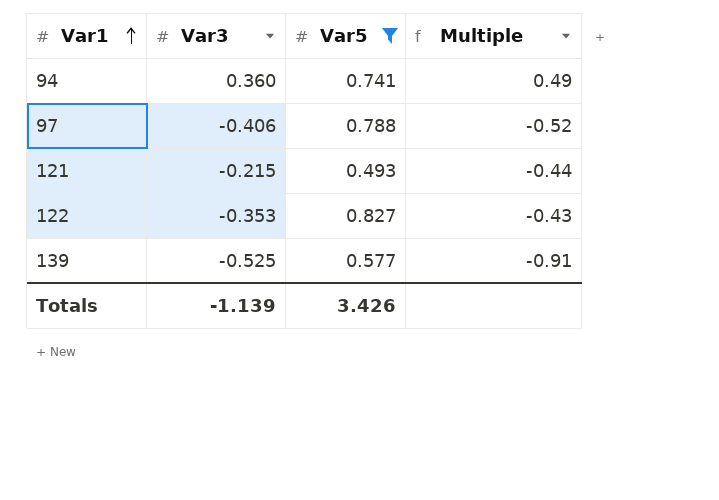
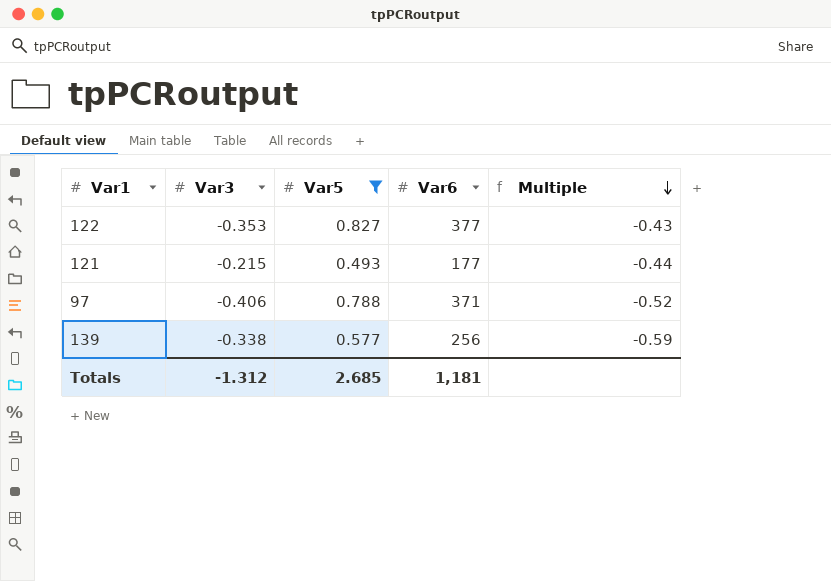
row order: Var1 ascending -> Multiple descending
column Var6 | position: none -> 4
row 94: 0.360 | 0.741 | 0.49 -> none
139 | Var3: -0.525 -> -0.338
139 | Multiple: -0.91 -> -0.59
Totals | Var3: -1.139 -> -1.312
Totals | Var5: 3.426 -> 2.685

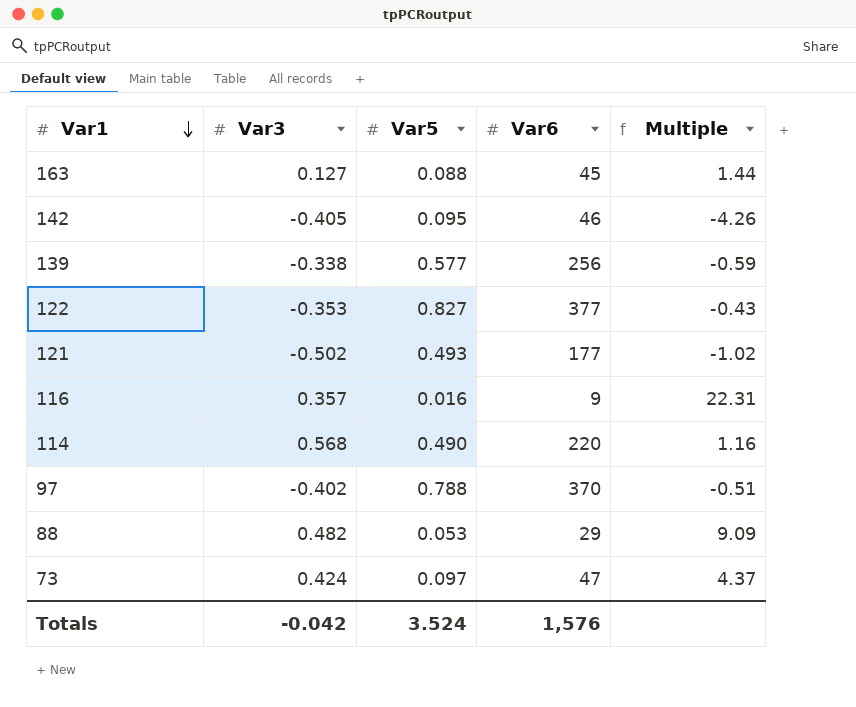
filter: Var5 >= 0.493 -> none
row order: Multiple descending -> Var1 descending
121 | Var3: -0.215 -> -0.502
121 | Multiple: -0.44 -> -1.02
97 | Var3: -0.406 -> -0.402
97 | Var6: 371 -> 370
97 | Multiple: -0.52 -> -0.51
Totals | Var3: -1.312 -> -0.042
Totals | Var5: 2.685 -> 3.524
Totals | Var6: 1,181 -> 1,576

